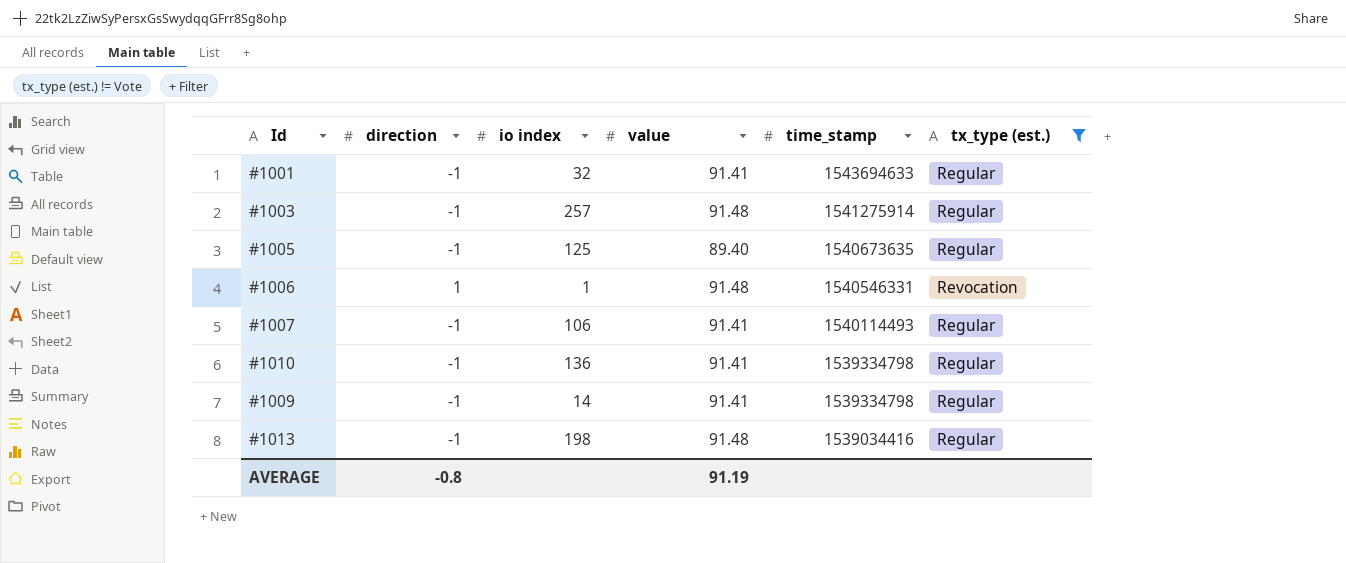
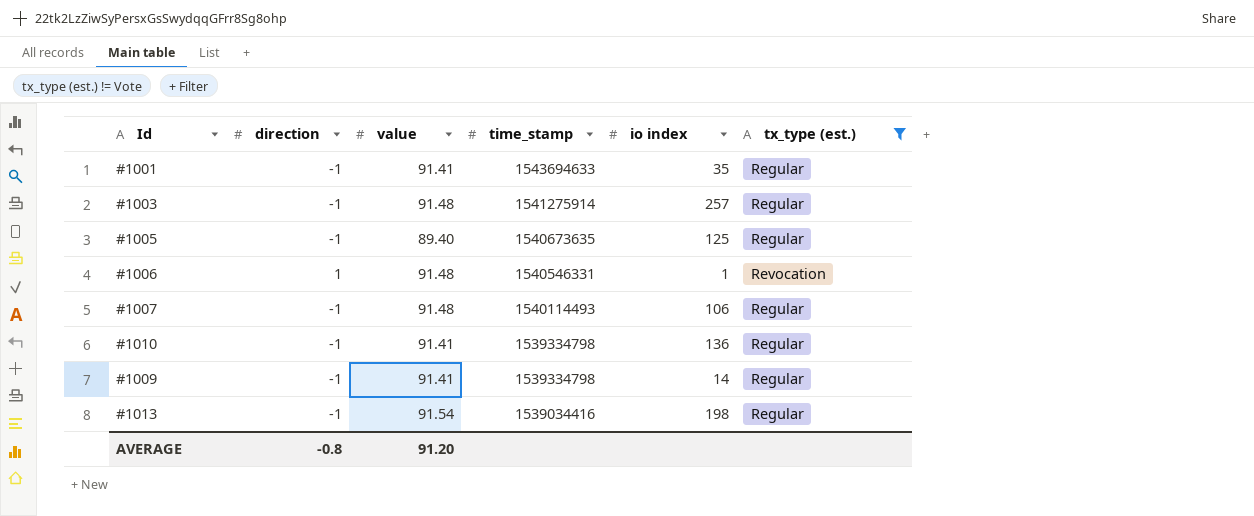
column io index | position: 3 -> 5
#1001 | io index: 32 -> 35
#1007 | value: 91.41 -> 91.48
#1013 | value: 91.48 -> 91.54
AVERAGE | value: 91.19 -> 91.20

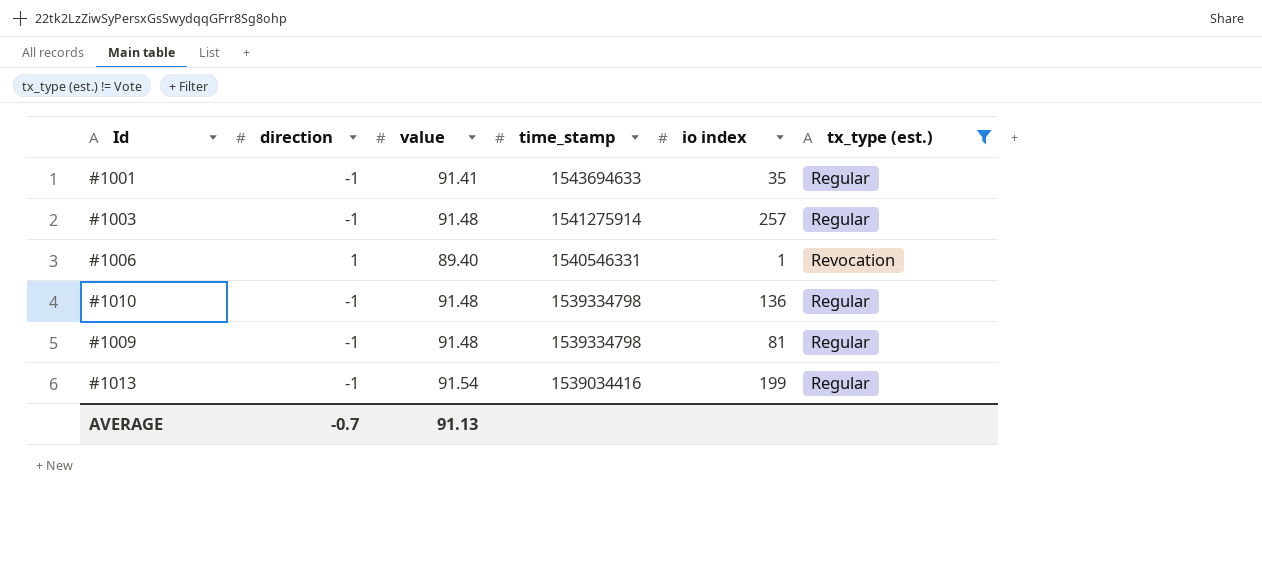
row #1005: -1 | 89.40 | 1540673635 | 125 | Regular -> none
row #1007: -1 | 91.48 | 1540114493 | 106 | Regular -> none
#1006 | value: 91.48 -> 89.40
#1010 | value: 91.41 -> 91.48
#1009 | value: 91.41 -> 91.48
#1009 | io index: 14 -> 81
#1013 | io index: 198 -> 199
AVERAGE | direction: -0.8 -> -0.7
AVERAGE | value: 91.20 -> 91.13

